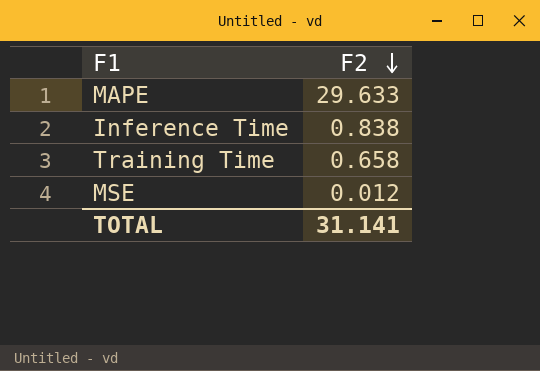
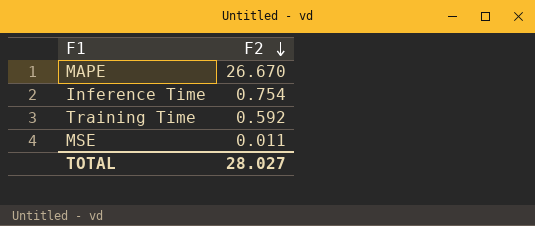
MAPE | F2: 29.633 -> 26.670
Inference Time | F2: 0.838 -> 0.754
Training Time | F2: 0.658 -> 0.592
MSE | F2: 0.012 -> 0.011
TOTAL | F2: 31.141 -> 28.027

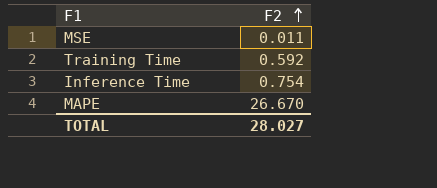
row order: F2 descending -> F2 ascending

